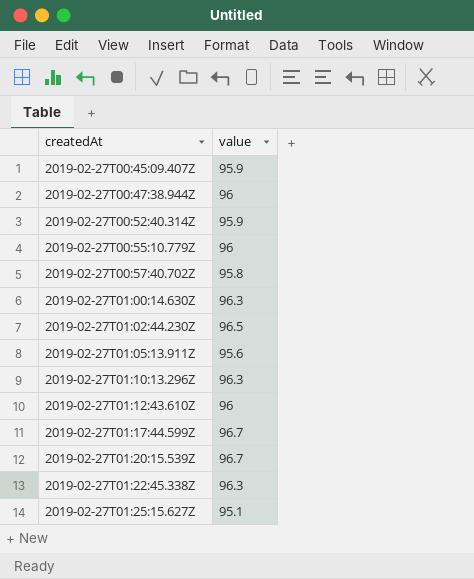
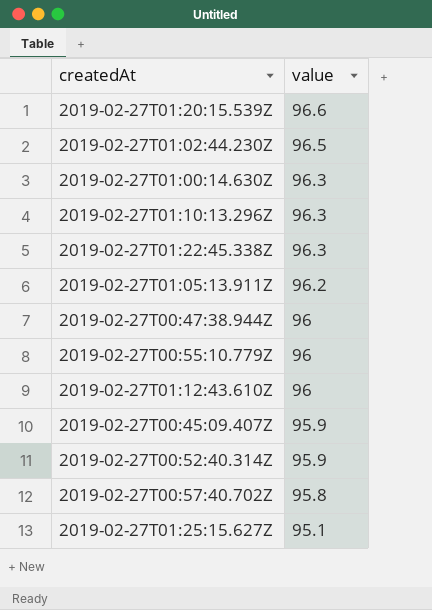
row order: createdAt ascending -> value descending
row 2019-02-27T01:17:44.599Z: 96.7 -> none
2019-02-27T01:20:15.539Z | value: 96.7 -> 96.6
2019-02-27T01:05:13.911Z | value: 95.6 -> 96.2

